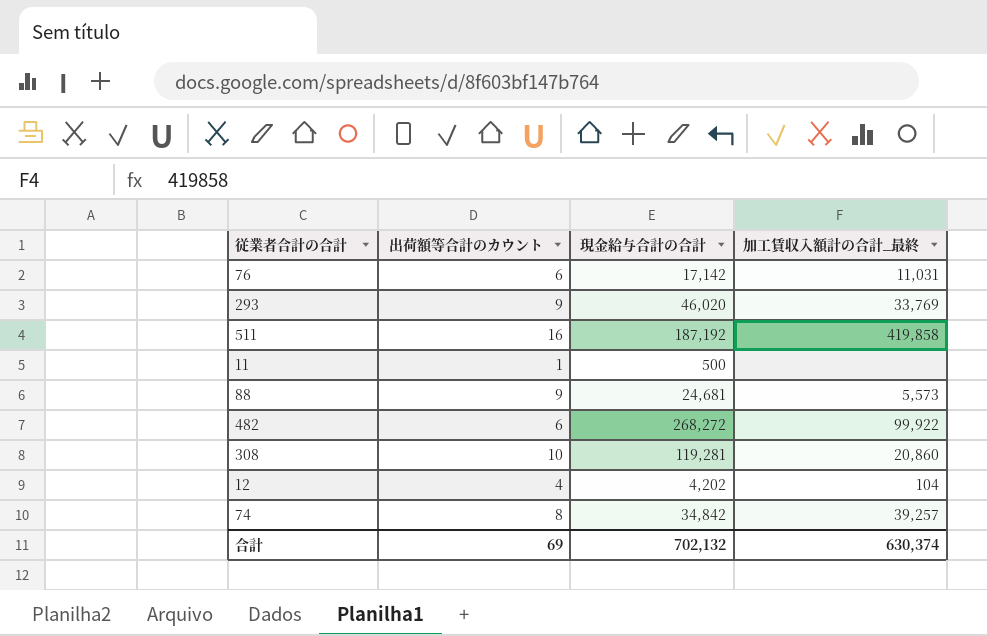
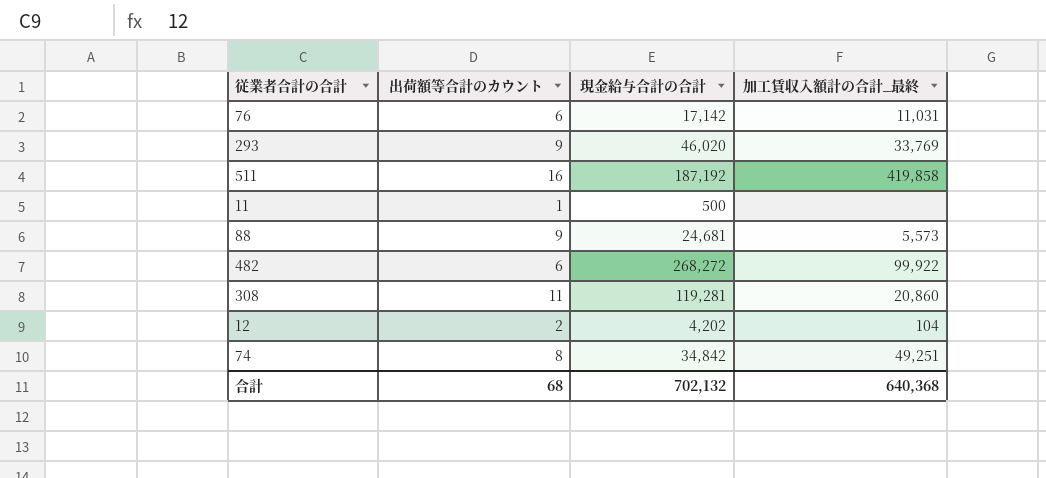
308 | 出荷額等合計のカウント: 10 -> 11
12 | 出荷額等合計のカウント: 4 -> 2
74 | 加工賃収入額計の合計_最終: 39,257 -> 49,251
合計 | 出荷額等合計のカウント: 69 -> 68
合計 | 加工賃収入額計の合計_最終: 630,374 -> 640,368

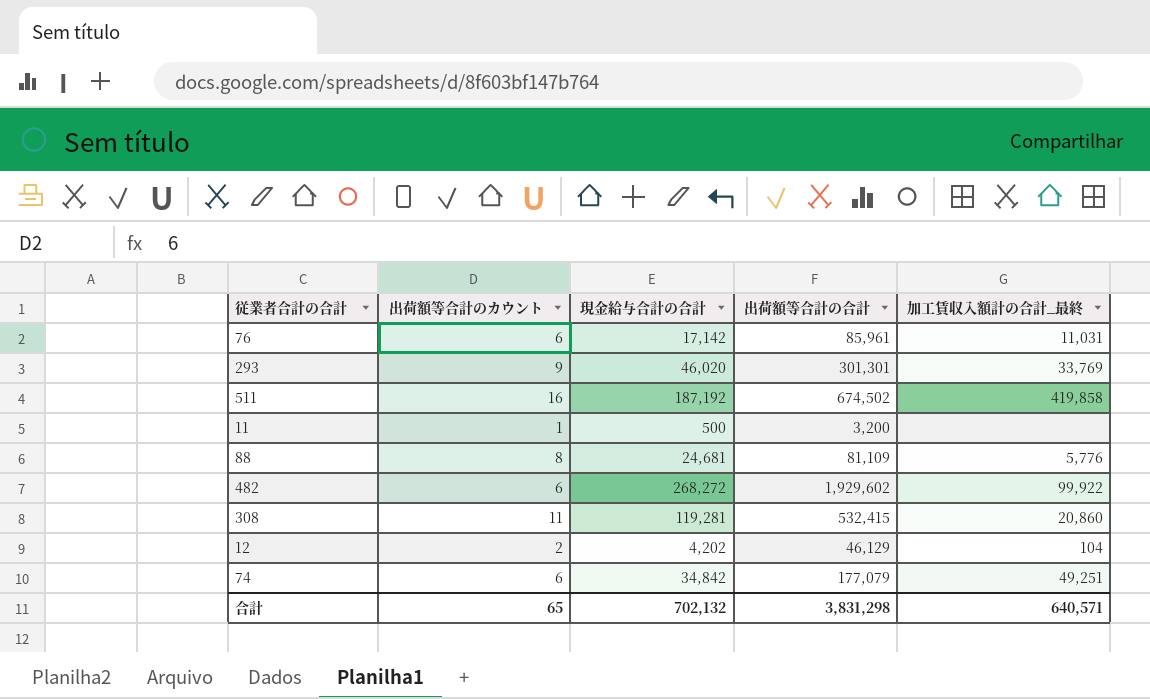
column 出荷額等合計の合計 | position: none -> 4
88 | 出荷額等合計のカウント: 9 -> 8
88 | 加工賃収入額計の合計_最終: 5,573 -> 5,776
74 | 出荷額等合計のカウント: 8 -> 6
合計 | 出荷額等合計のカウント: 68 -> 65
合計 | 加工賃収入額計の合計_最終: 640,368 -> 640,571

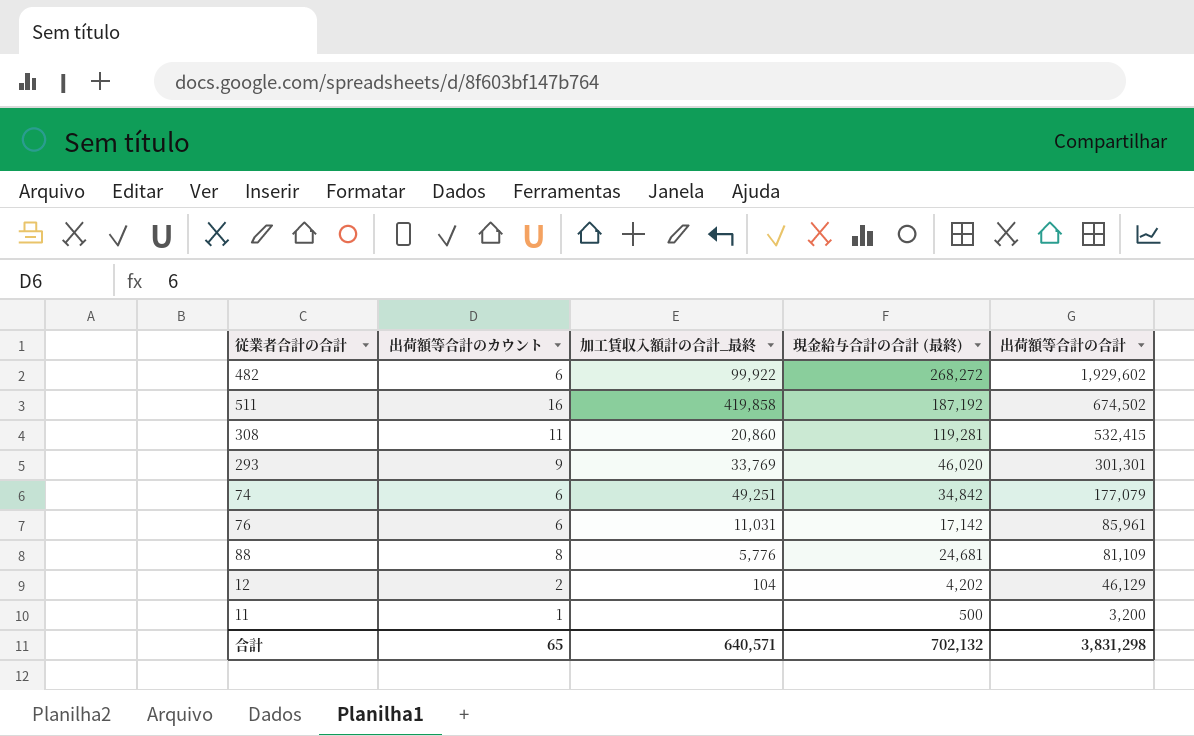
row order: none -> 出荷額等合計の合計 descending
column 加工賃収入額計の合計_最終 | position: 5 -> 3
column name: 現金給与合計の合計 -> 現金給与合計の合計 (最終)

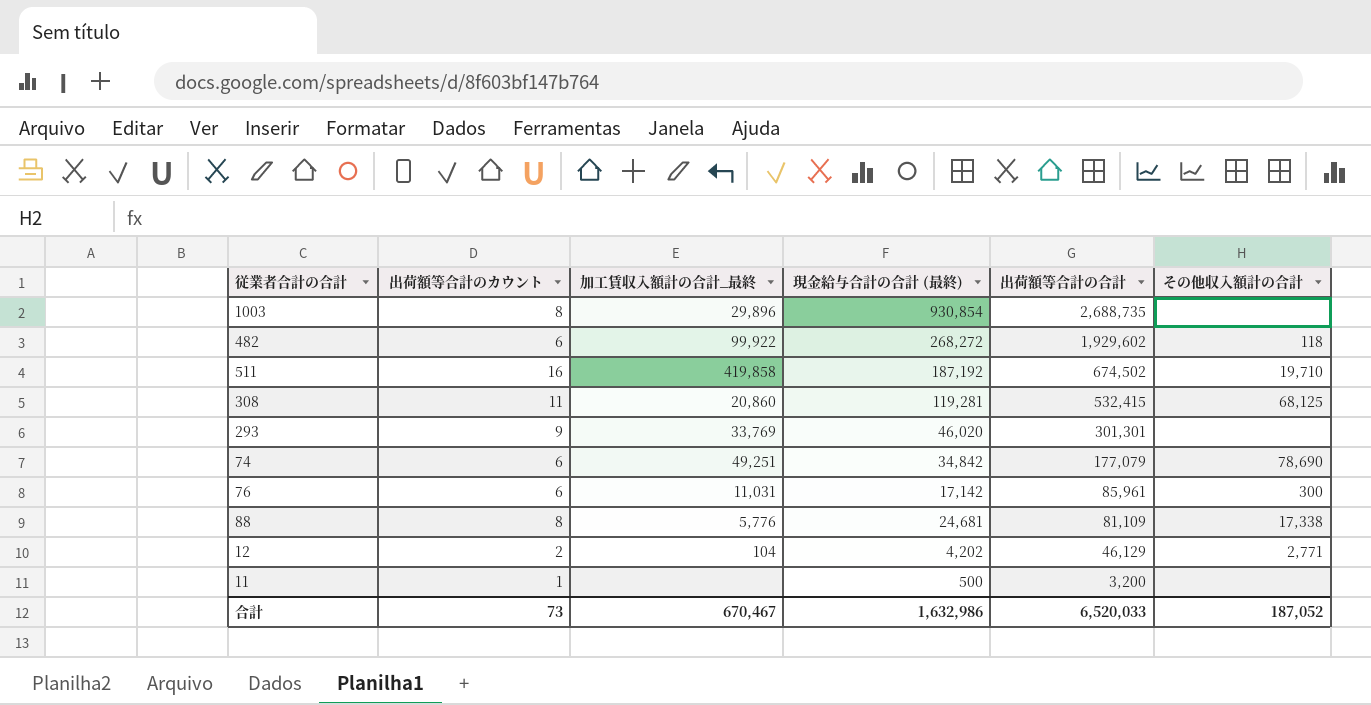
column その他収入額計の合計 | position: none -> 6
row 1003: none -> 8 | 29,896 | 930,854 | 2,688,735 | none
合計 | 出荷額等合計のカウント: 65 -> 73
合計 | 加工賃収入額計の合計_最終: 640,571 -> 670,467
合計 | 現金給与合計の合計 (最終): 702,132 -> 1,632,986
合計 | 出荷額等合計の合計: 3,831,298 -> 6,520,033

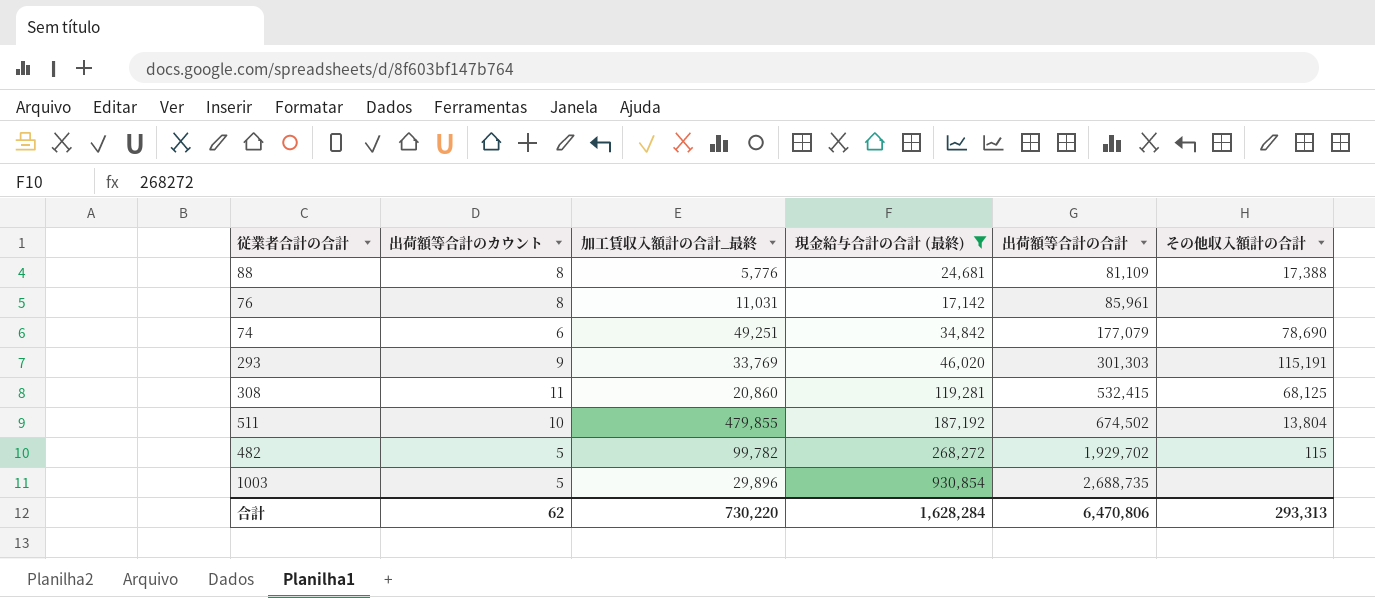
filter: none -> 現金給与合計の合計 (最終) >= 17,142
row order: 出荷額等合計の合計 descending -> 出荷額等合計の合計 ascending
88 | その他収入額計の合計: 17,338 -> 17,388
76 | 出荷額等合計のカウント: 6 -> 8
76 | その他収入額計の合計: 300 -> none
293 | 出荷額等合計の合計: 301,301 -> 301,303
293 | その他収入額計の合計: none -> 115,191
511 | 出荷額等合計のカウント: 16 -> 10
511 | 加工賃収入額計の合計_最終: 419,858 -> 479,855
511 | その他収入額計の合計: 19,710 -> 13,804
482 | 出荷額等合計のカウント: 6 -> 5
482 | 加工賃収入額計の合計_最終: 99,922 -> 99,782
482 | 出荷額等合計の合計: 1,929,602 -> 1,929,702
482 | その他収入額計の合計: 118 -> 115
1003 | 出荷額等合計のカウント: 8 -> 5
合計 | 出荷額等合計のカウント: 73 -> 62
合計 | 加工賃収入額計の合計_最終: 670,467 -> 730,220
合計 | 現金給与合計の合計 (最終): 1,632,986 -> 1,628,284
合計 | 出荷額等合計の合計: 6,520,033 -> 6,470,806
合計 | その他収入額計の合計: 187,052 -> 293,313

